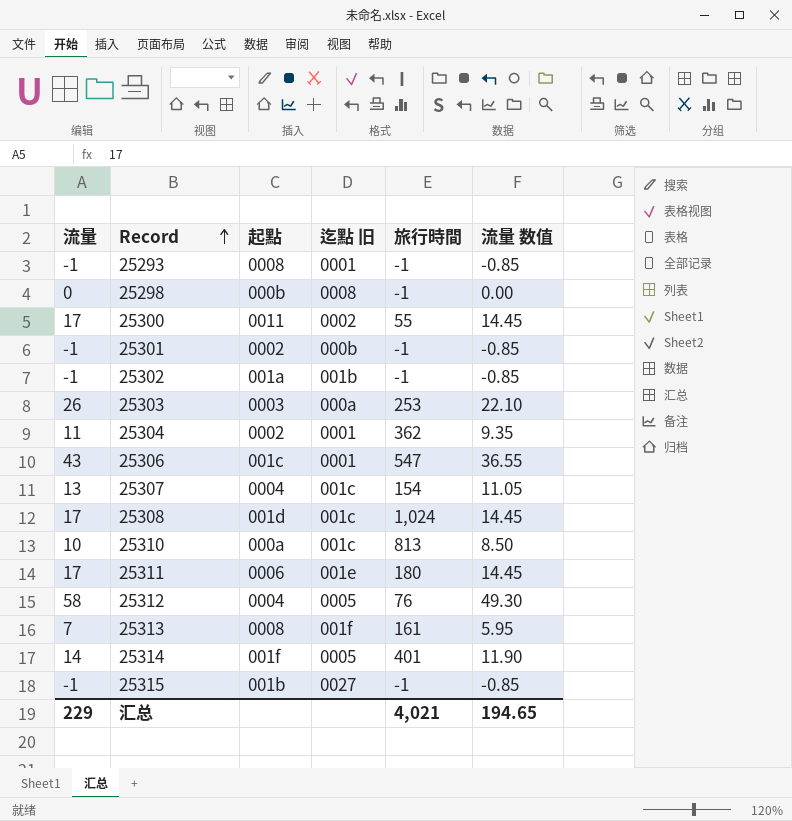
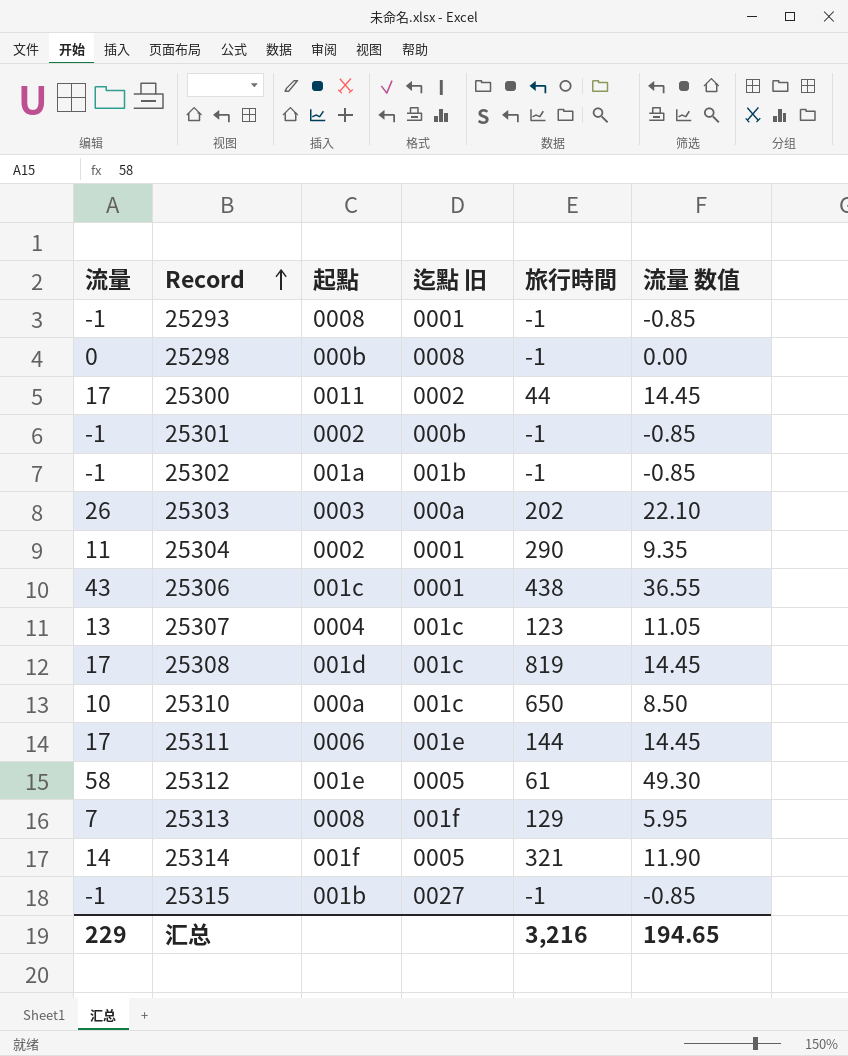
25300 | 旅行時間: 55 -> 44
25303 | 旅行時間: 253 -> 202
25304 | 旅行時間: 362 -> 290
25306 | 旅行時間: 547 -> 438
25307 | 旅行時間: 154 -> 123
25308 | 旅行時間: 1,024 -> 819
25310 | 旅行時間: 813 -> 650
25311 | 旅行時間: 180 -> 144
25312 | 起點: 0004 -> 001e
25312 | 旅行時間: 76 -> 61
25313 | 旅行時間: 161 -> 129
25314 | 旅行時間: 401 -> 321
汇总 | 旅行時間: 4,021 -> 3,216

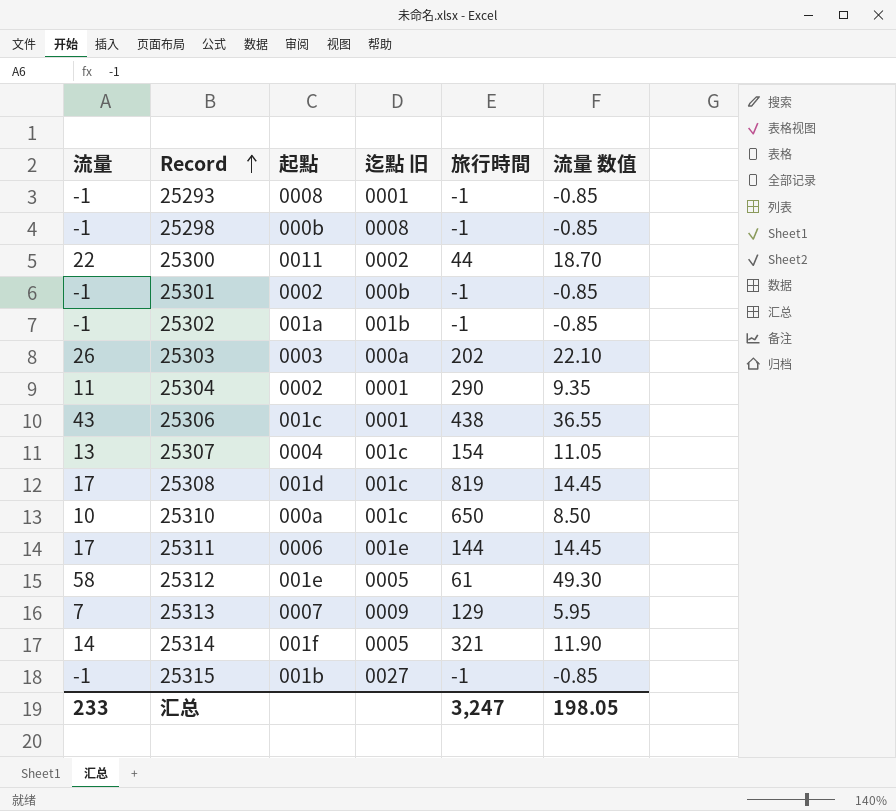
25298 | 流量: 0 -> -1
25298 | 流量 数值: 0.00 -> -0.85
25300 | 流量: 17 -> 22
25300 | 流量 数值: 14.45 -> 18.70
25307 | 旅行時間: 123 -> 154
25313 | 起點: 0008 -> 0007
25313 | 迄點 旧: 001f -> 0009
汇总 | 流量: 229 -> 233
汇总 | 旅行時間: 3,216 -> 3,247
汇总 | 流量 数值: 194.65 -> 198.05

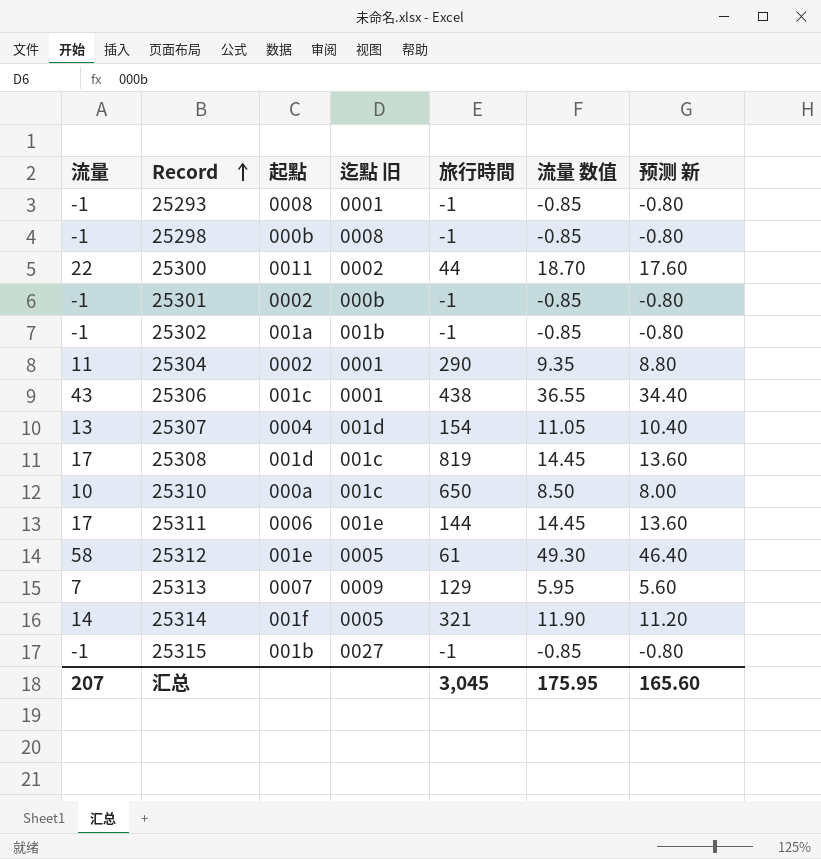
column 预测 新 | formula: none -> [流量] * 0.8
row 25303: 26 | 0003 | 000a | 202 | 22.10 -> none
25307 | 迄點 旧: 001c -> 001d
汇总 | 流量: 233 -> 207
汇总 | 旅行時間: 3,247 -> 3,045
汇总 | 流量 数值: 198.05 -> 175.95

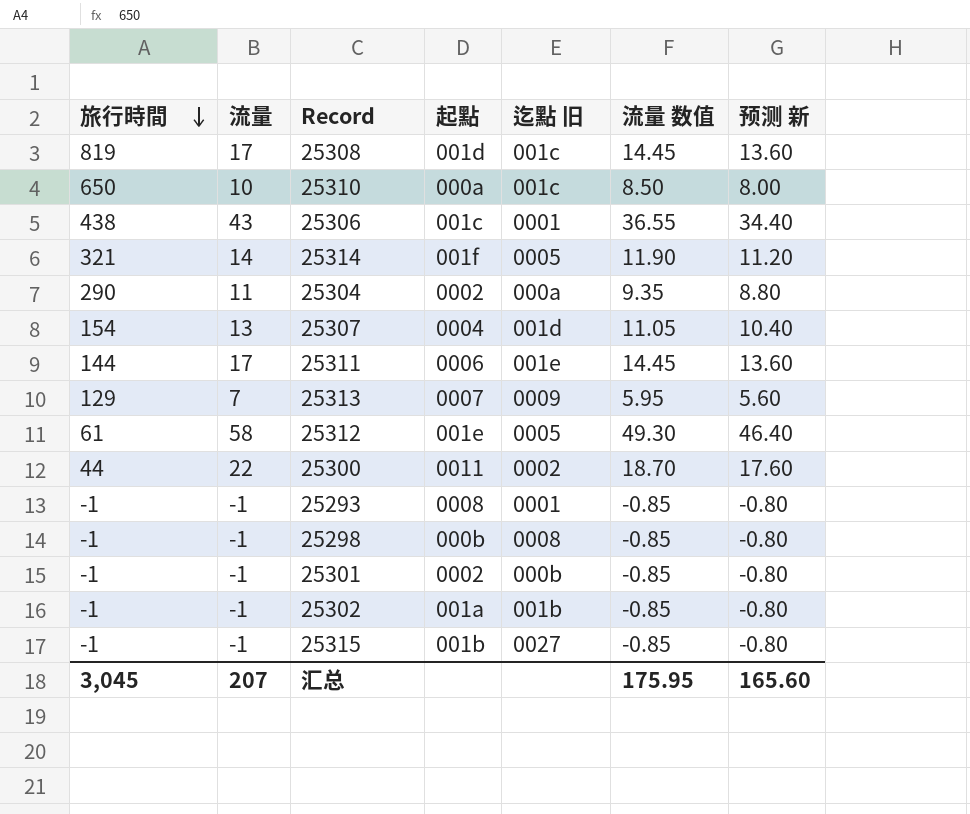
row order: Record ascending -> 旅行時間 descending
column 旅行時間 | position: 5 -> 1
25304 | 迄點 旧: 0001 -> 000a

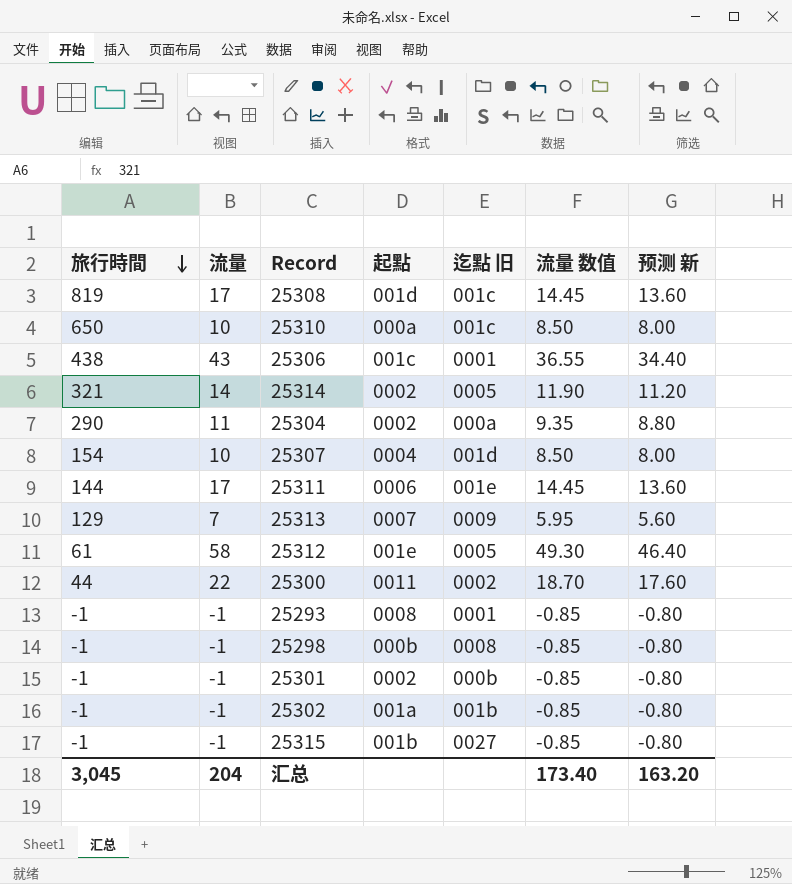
25314 | 起點: 001f -> 0002
25307 | 流量: 13 -> 10
25307 | 流量 数值: 11.05 -> 8.50
25307 | 预测 新: 10.40 -> 8.00
汇总 | 流量: 207 -> 204
汇总 | 流量 数值: 175.95 -> 173.40
汇总 | 预测 新: 165.60 -> 163.20

